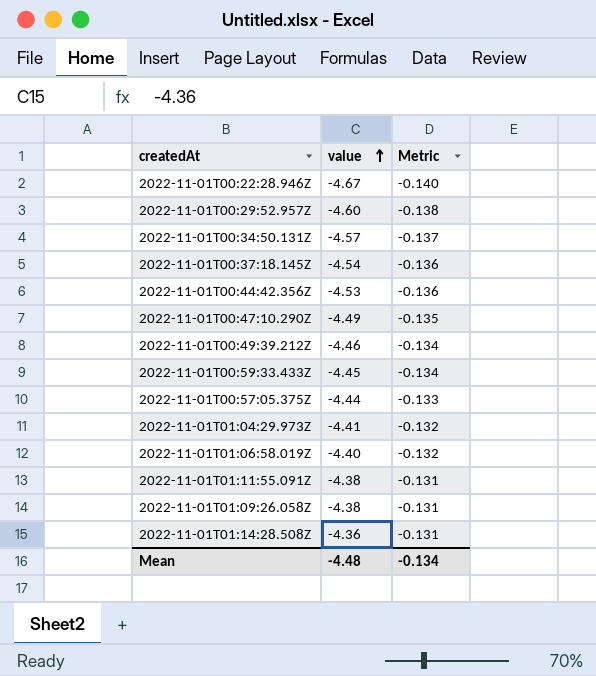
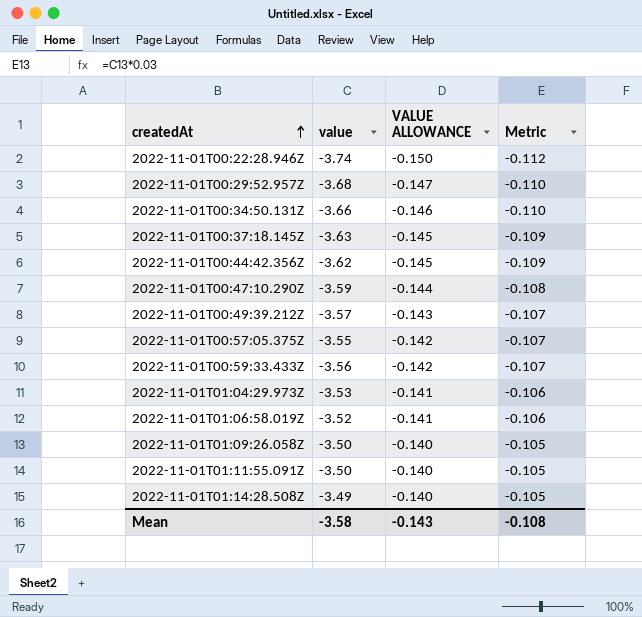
row order: value ascending -> createdAt ascending
column VALUE ALLOWANCE | formula: none -> [value] * 0.04
2022-11-01T00:22:28.946Z | value: -4.67 -> -3.74
2022-11-01T00:22:28.946Z | Metric: -0.140 -> -0.112
2022-11-01T00:29:52.957Z | value: -4.60 -> -3.68
2022-11-01T00:29:52.957Z | Metric: -0.138 -> -0.110
2022-11-01T00:34:50.131Z | value: -4.57 -> -3.66
2022-11-01T00:34:50.131Z | Metric: -0.137 -> -0.110
2022-11-01T00:37:18.145Z | value: -4.54 -> -3.63
2022-11-01T00:37:18.145Z | Metric: -0.136 -> -0.109
2022-11-01T00:44:42.356Z | value: -4.53 -> -3.62
2022-11-01T00:44:42.356Z | Metric: -0.136 -> -0.109
2022-11-01T00:47:10.290Z | value: -4.49 -> -3.59
2022-11-01T00:47:10.290Z | Metric: -0.135 -> -0.108
2022-11-01T00:49:39.212Z | value: -4.46 -> -3.57
2022-11-01T00:49:39.212Z | Metric: -0.134 -> -0.107
2022-11-01T00:57:05.375Z | value: -4.44 -> -3.55
2022-11-01T00:57:05.375Z | Metric: -0.133 -> -0.107
2022-11-01T00:59:33.433Z | value: -4.45 -> -3.56
2022-11-01T00:59:33.433Z | Metric: -0.134 -> -0.107
2022-11-01T01:04:29.973Z | value: -4.41 -> -3.53
2022-11-01T01:04:29.973Z | Metric: -0.132 -> -0.106
2022-11-01T01:06:58.019Z | value: -4.40 -> -3.52
2022-11-01T01:06:58.019Z | Metric: -0.132 -> -0.106
2022-11-01T01:09:26.058Z | value: -4.38 -> -3.50
2022-11-01T01:09:26.058Z | Metric: -0.131 -> -0.105
2022-11-01T01:11:55.091Z | value: -4.38 -> -3.50
2022-11-01T01:11:55.091Z | Metric: -0.131 -> -0.105
2022-11-01T01:14:28.508Z | value: -4.36 -> -3.49
2022-11-01T01:14:28.508Z | Metric: -0.131 -> -0.105
Mean | value: -4.48 -> -3.58
Mean | Metric: -0.134 -> -0.108

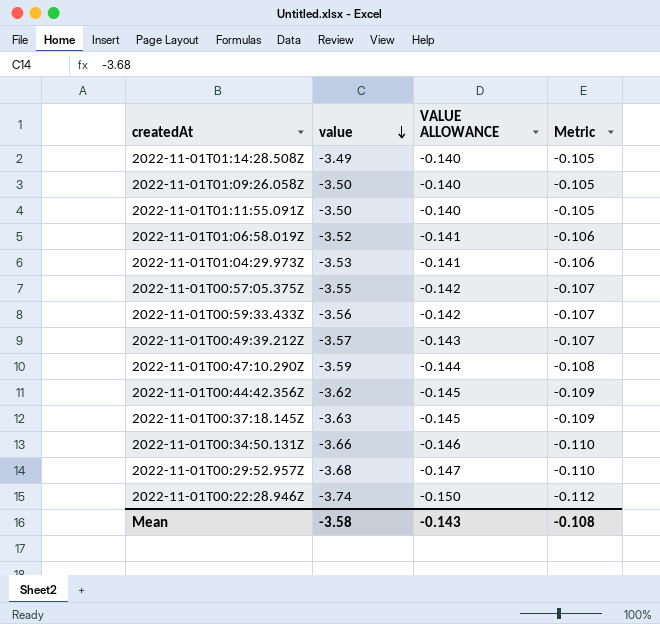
row order: createdAt ascending -> value descending

